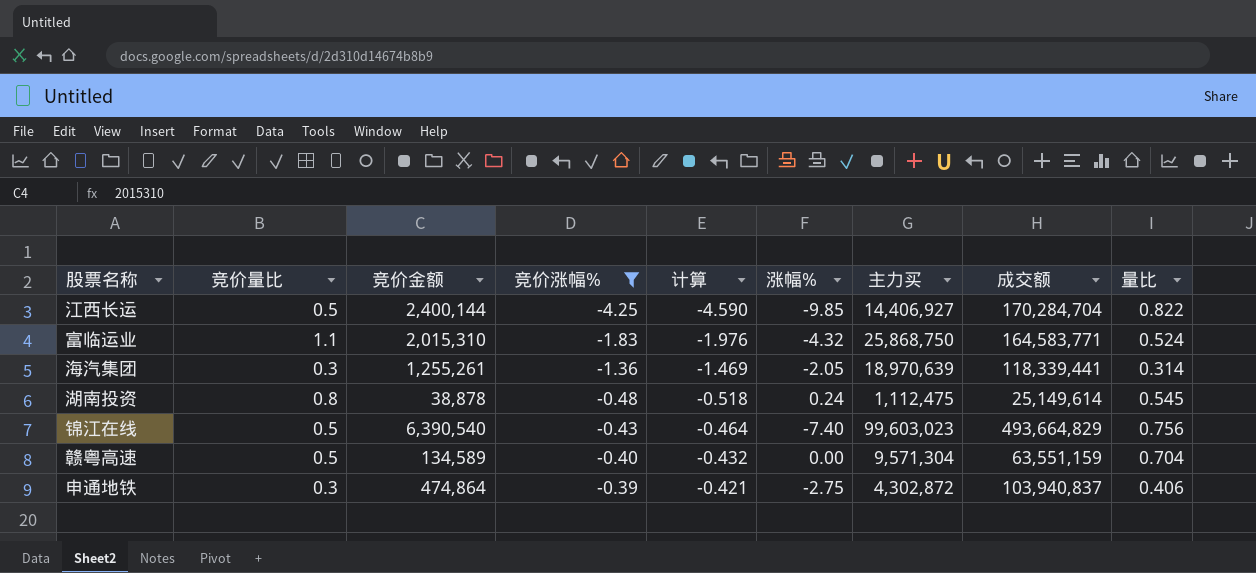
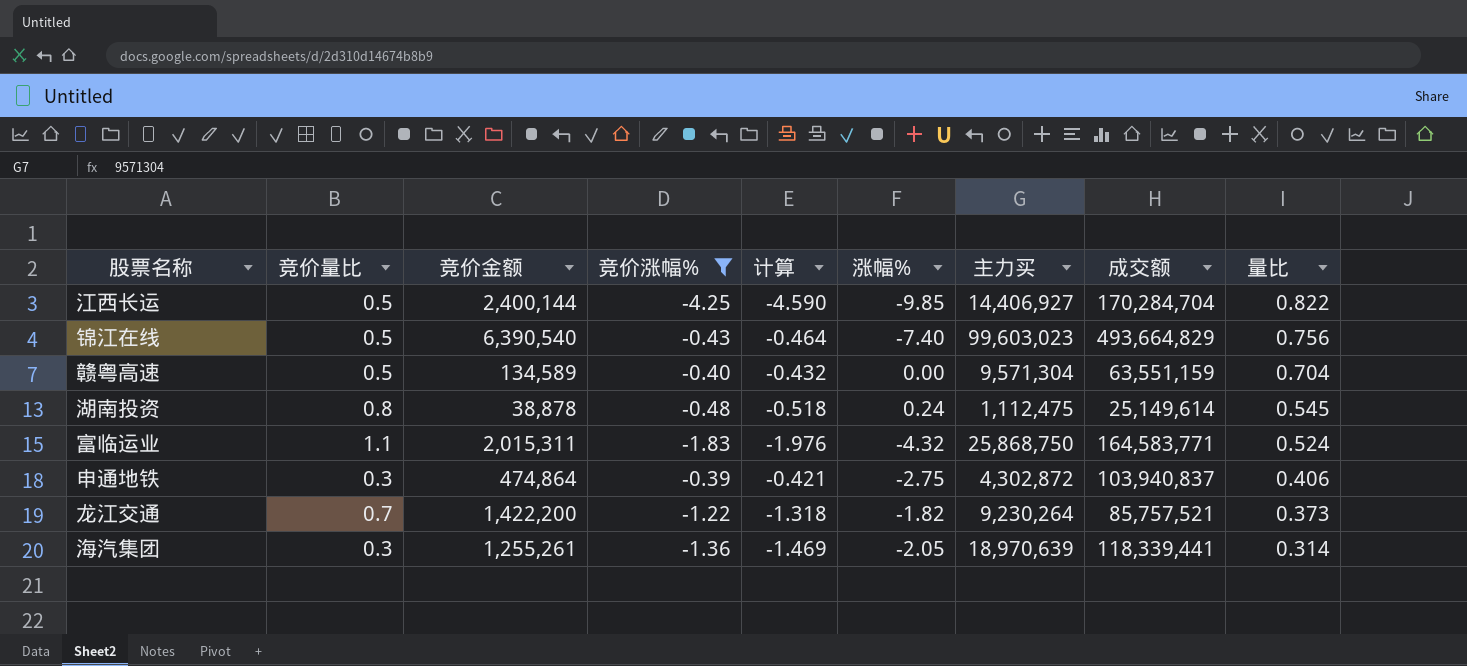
row order: 竞价涨幅% ascending -> 量比 descending
富临运业 | 竞价金额: 2,015,310 -> 2,015,311
row 龙江交通: none -> 0.7 | 1,422,200 | -1.22 | -1.318 | -1.82 | 9,230,264 | 85,757,521 | 0.373

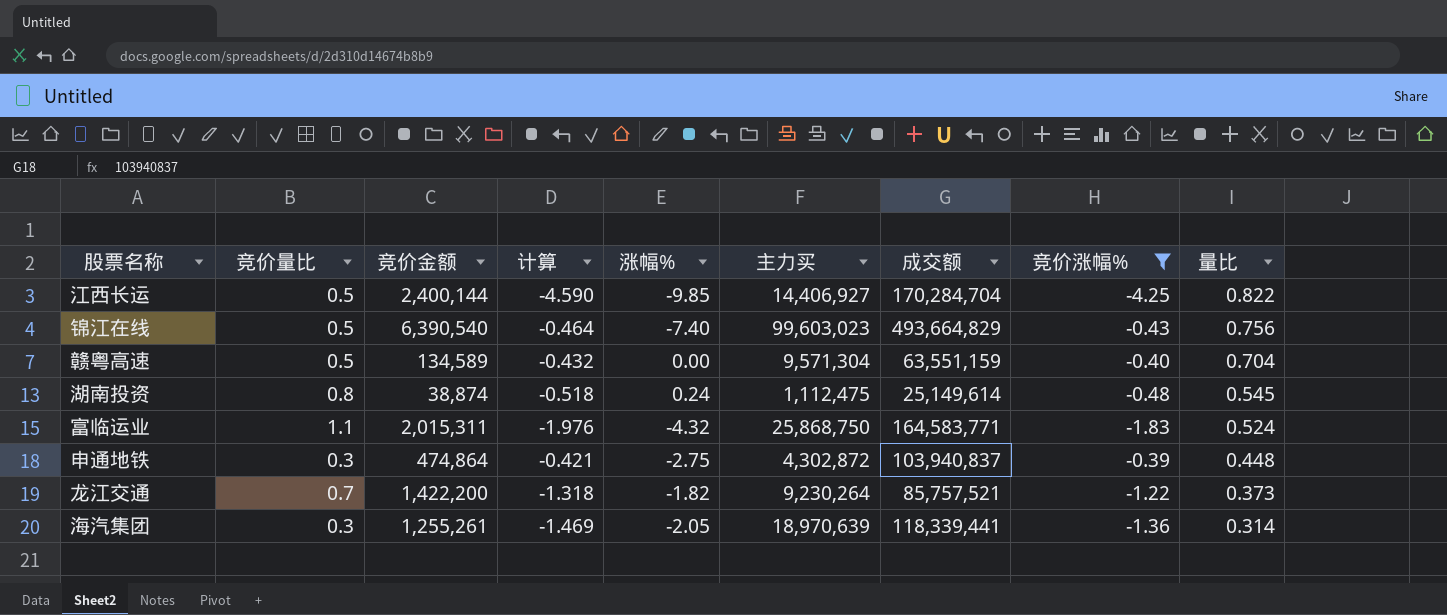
column 竞价涨幅% | position: 4 -> 8
湖南投资 | 竞价金额: 38,878 -> 38,874
申通地铁 | 量比: 0.406 -> 0.448

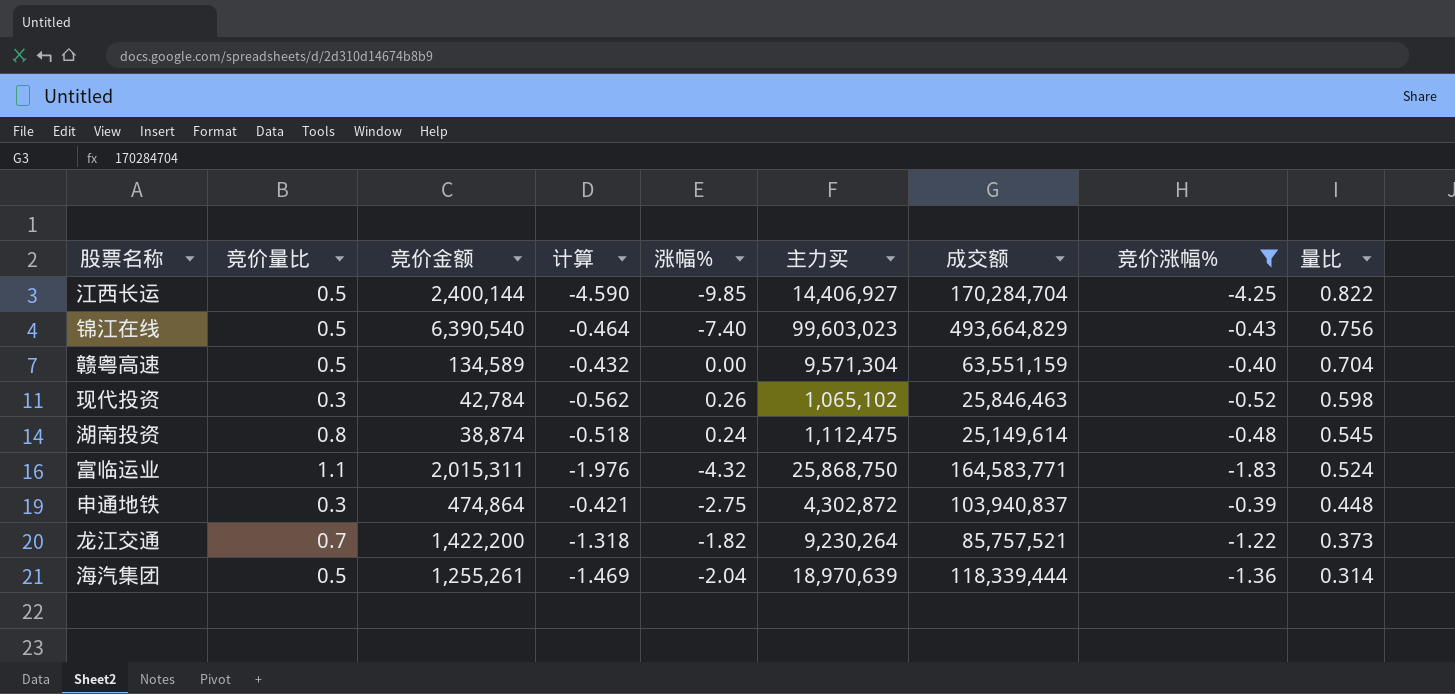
row 现代投资: none -> 0.3 | 42,784 | -0.562 | 0.26 | 1,065,102 | 25,846,463 | -0.52 | 0.598
海汽集团 | 竞价量比: 0.3 -> 0.5
海汽集团 | 涨幅%: -2.05 -> -2.04
海汽集团 | 成交额: 118,339,441 -> 118,339,444

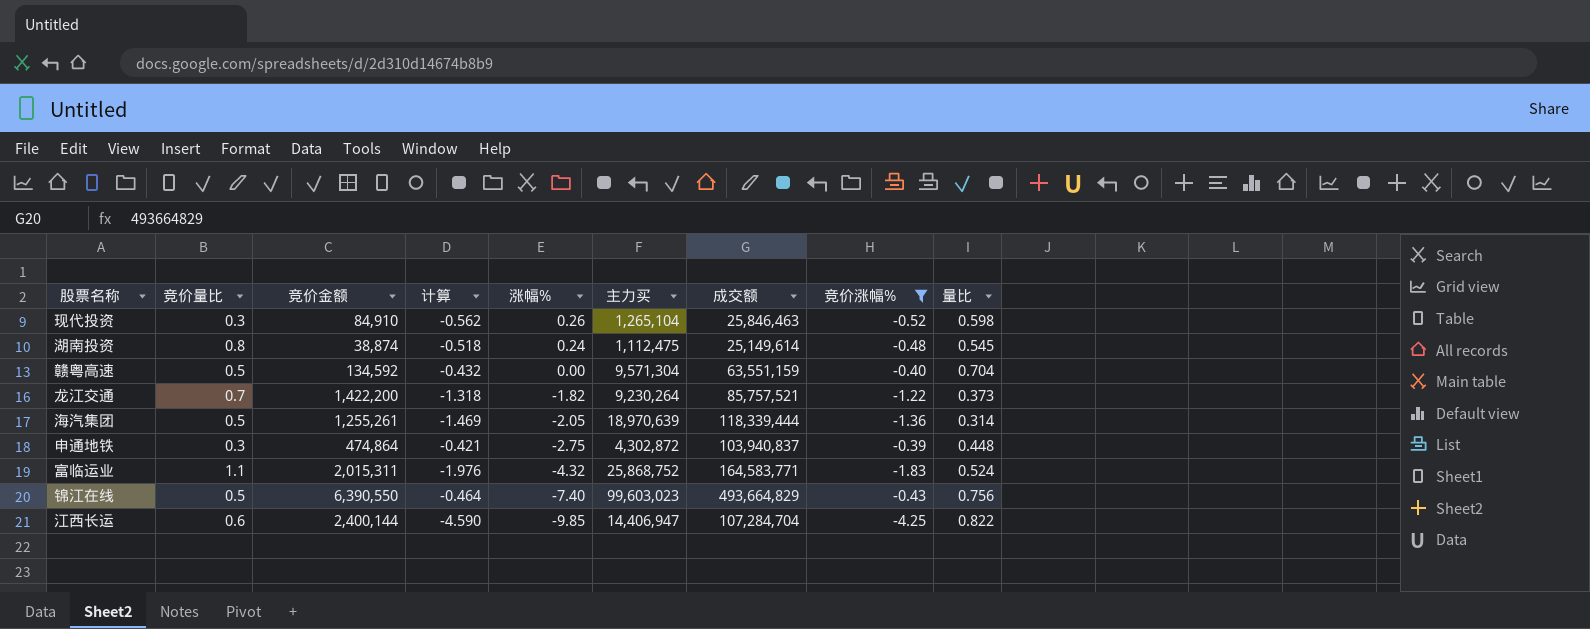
row order: 量比 descending -> 涨幅% descending
现代投资 | 竞价金额: 42,784 -> 84,910
现代投资 | 主力买: 1,065,102 -> 1,265,104
赣粤高速 | 竞价金额: 134,589 -> 134,592
海汽集团 | 涨幅%: -2.04 -> -2.05
富临运业 | 主力买: 25,868,750 -> 25,868,752
锦江在线 | 竞价金额: 6,390,540 -> 6,390,550
江西长运 | 竞价量比: 0.5 -> 0.6
江西长运 | 主力买: 14,406,927 -> 14,406,947
江西长运 | 成交额: 170,284,704 -> 107,284,704

